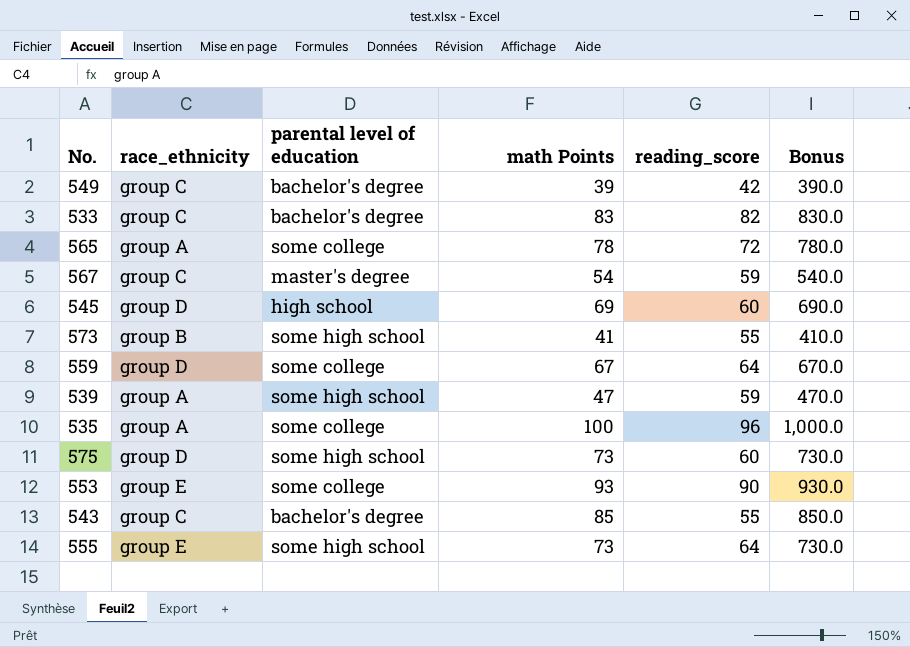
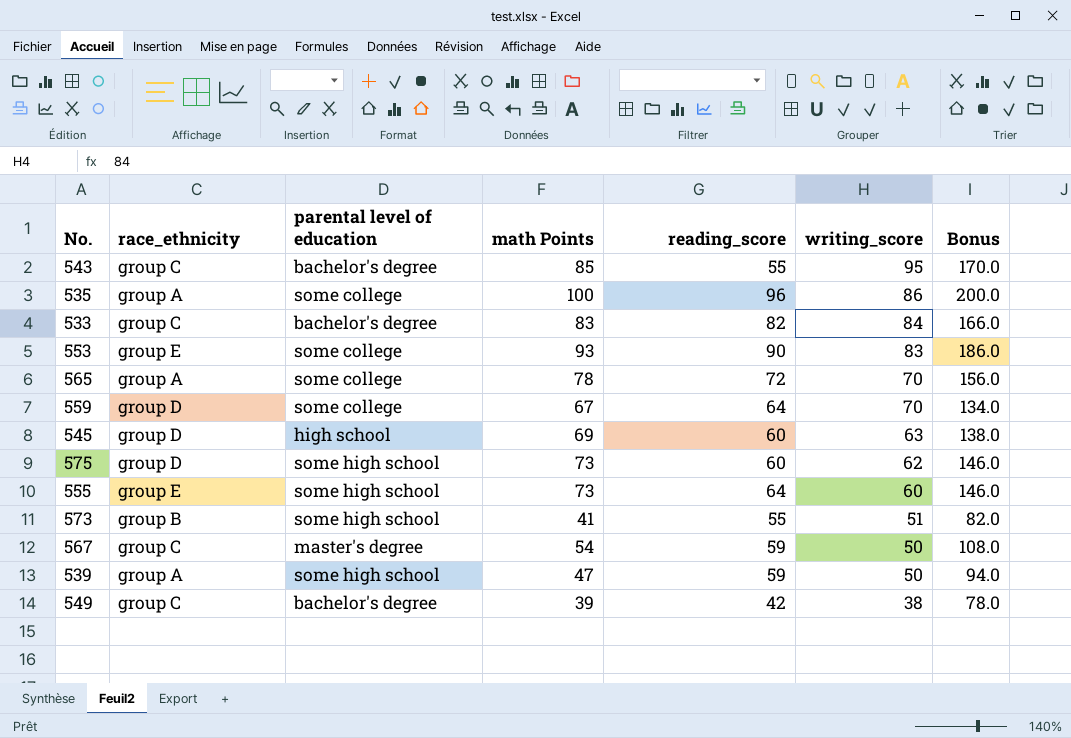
row order: none -> writing_score descending
column writing_score | position: none -> 6
column Bonus | formula: [math Points] * 10 -> [math Points] * 2

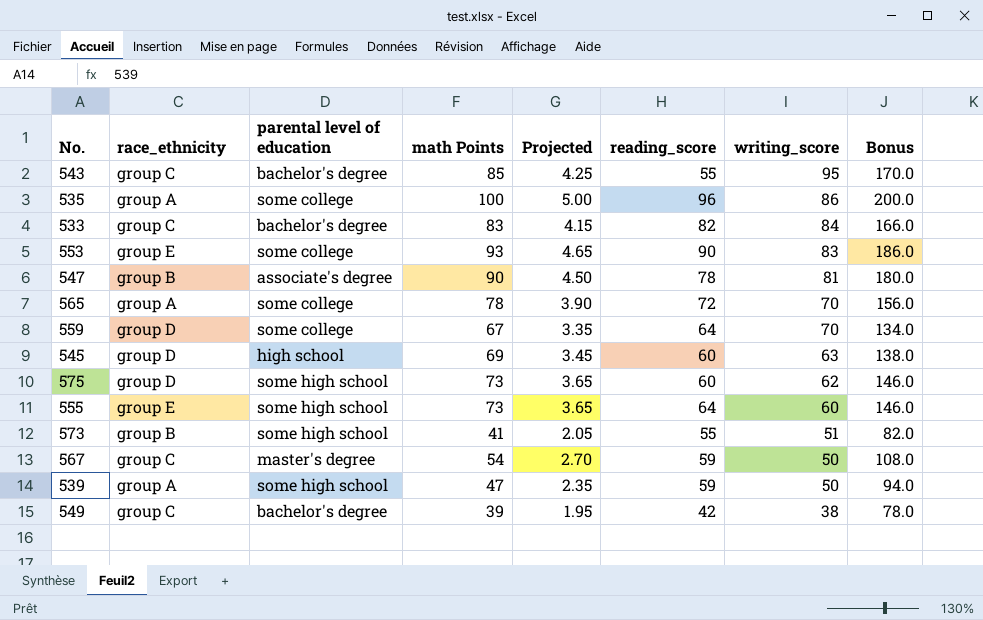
column Projected | formula: none -> [math Points] * 0.05
row 547: none -> group B | associate's degree | 90 | 4.50 | 78 | 81 | 180.0

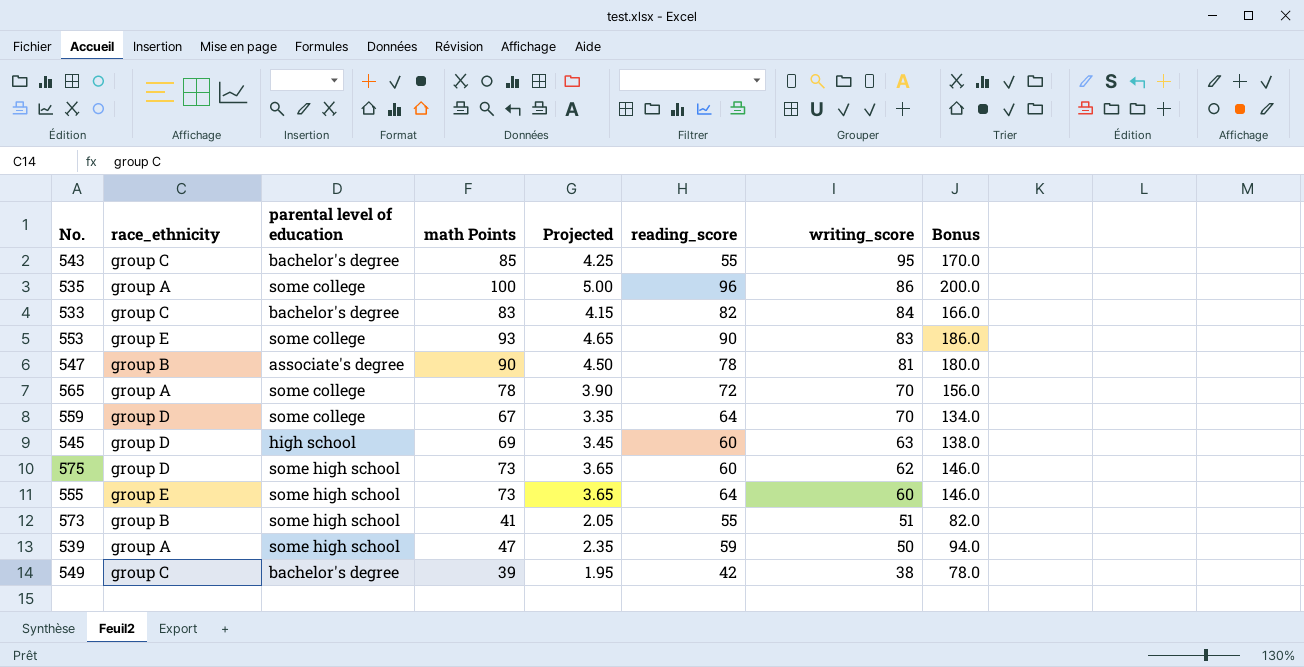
row 567: group C | master's degree | 54 | 2.70 | 59 | 50 | 108.0 -> none

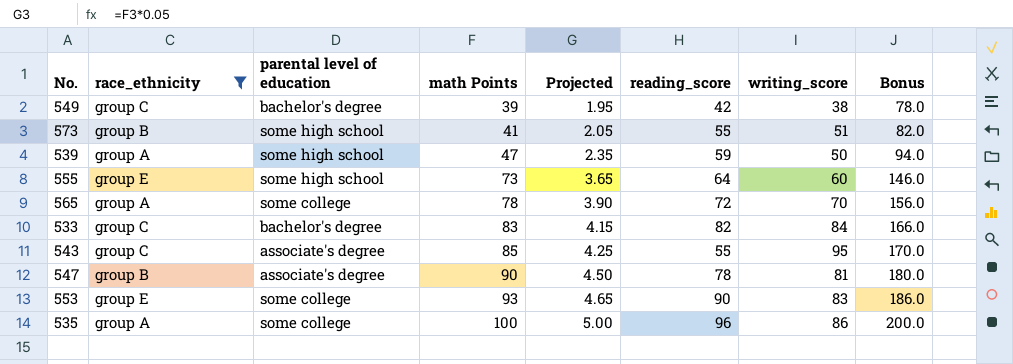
filter: none -> race_ethnicity != group D
row order: writing_score descending -> math Points ascending
543 | parental level of education: bachelor's degree -> associate's degree

